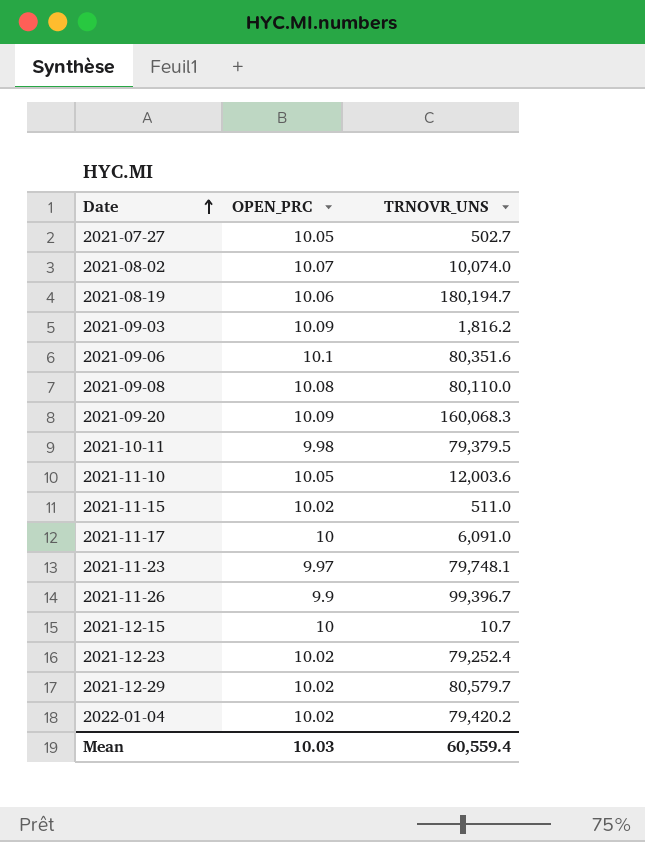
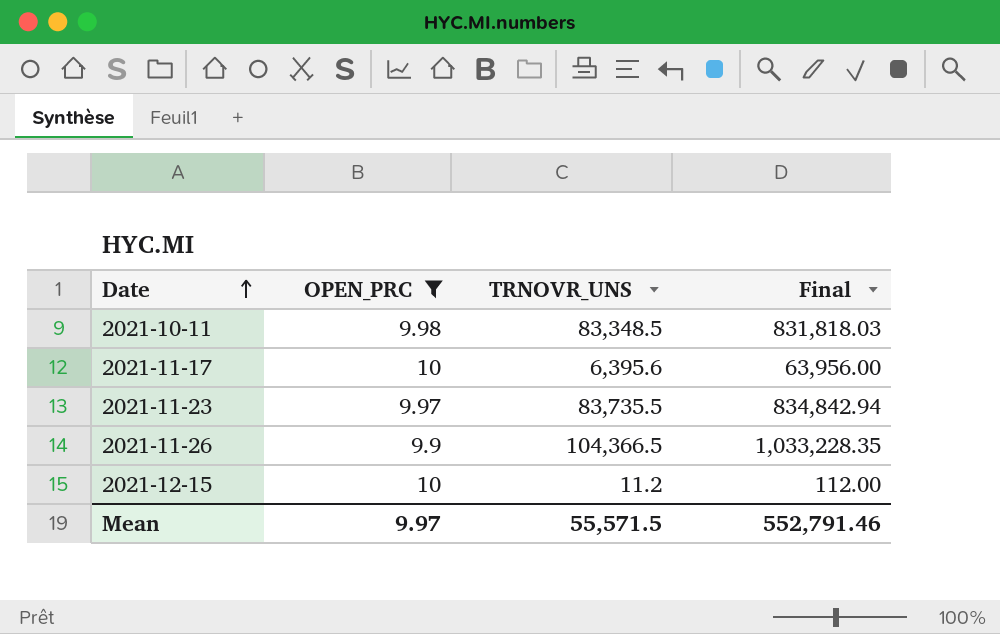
filter: none -> OPEN_PRC <= 10
column Final | formula: none -> [OPEN_PRC] * [TRNOVR_UNS]
2021-10-11 | TRNOVR_UNS: 79,379.5 -> 83,348.5
2021-11-17 | TRNOVR_UNS: 6,091.0 -> 6,395.6
2021-11-23 | TRNOVR_UNS: 79,748.1 -> 83,735.5
2021-11-26 | TRNOVR_UNS: 99,396.7 -> 104,366.5
2021-12-15 | TRNOVR_UNS: 10.7 -> 11.2
Mean | OPEN_PRC: 10.03 -> 9.97
Mean | TRNOVR_UNS: 60,559.4 -> 55,571.5

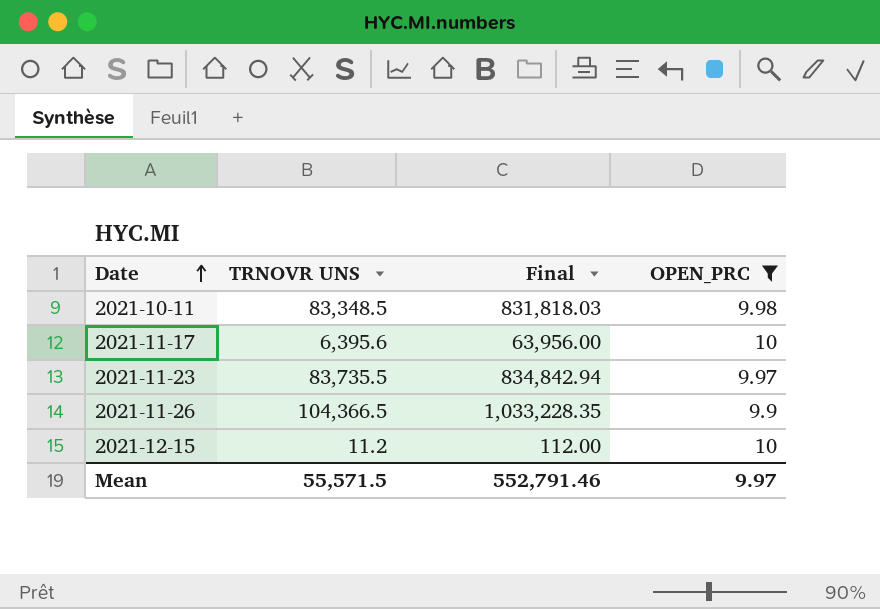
column name: TRNOVR_UNS -> TRNOVR UNS
column OPEN_PRC | position: 2 -> 4

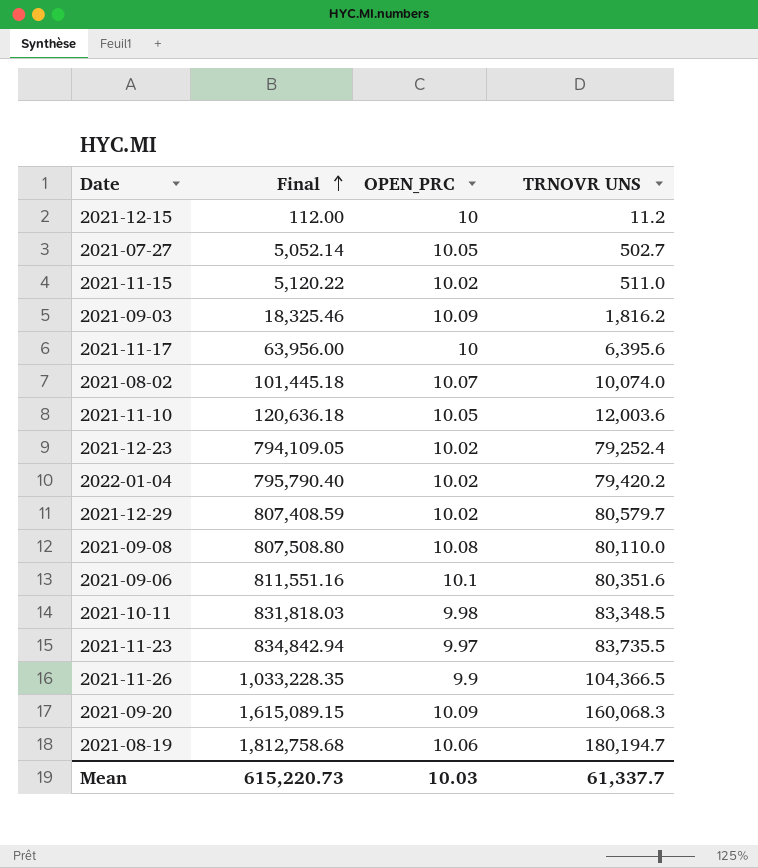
filter: OPEN_PRC <= 10 -> none
row order: Date ascending -> Final ascending
column TRNOVR UNS | position: 2 -> 4
Mean | Final: 552,791.46 -> 615,220.73
Mean | OPEN_PRC: 9.97 -> 10.03
Mean | TRNOVR UNS: 55,571.5 -> 61,337.7

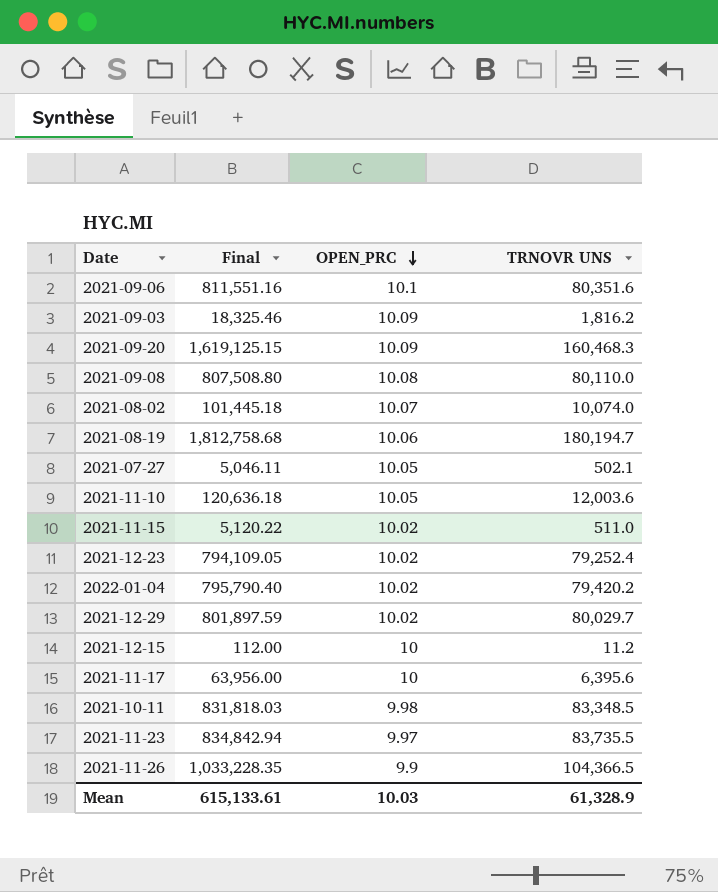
row order: Final ascending -> OPEN_PRC descending
2021-09-20 | Final: 1,615,089.15 -> 1,619,125.15
2021-09-20 | TRNOVR UNS: 160,068.3 -> 160,468.3
2021-07-27 | Final: 5,052.14 -> 5,046.11
2021-07-27 | TRNOVR UNS: 502.7 -> 502.1
2021-12-29 | Final: 807,408.59 -> 801,897.59
2021-12-29 | TRNOVR UNS: 80,579.7 -> 80,029.7
Mean | Final: 615,220.73 -> 615,133.61
Mean | TRNOVR UNS: 61,337.7 -> 61,328.9

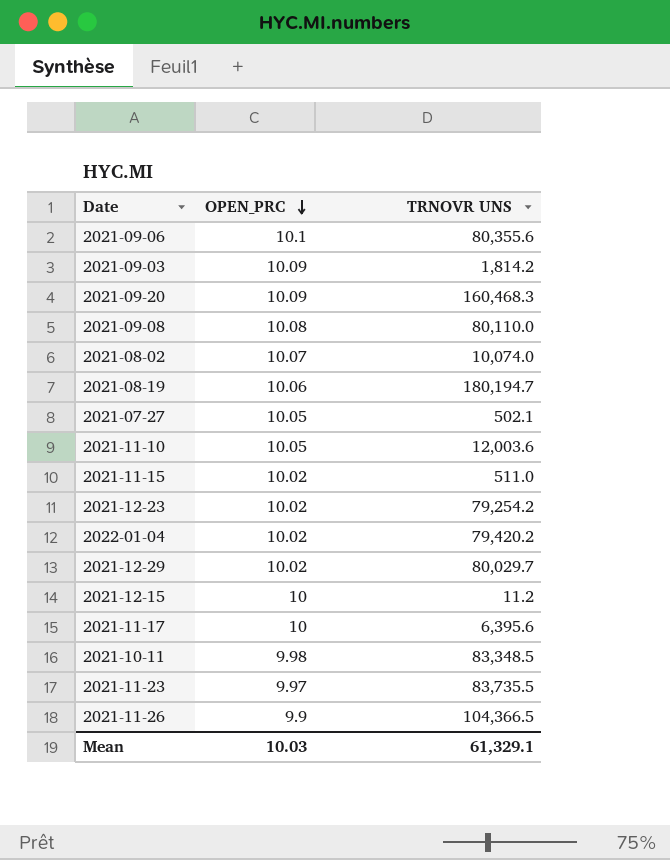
column Final | formula: [OPEN_PRC] * [TRNOVR UNS] -> none
2021-09-06 | TRNOVR UNS: 80,351.6 -> 80,355.6
2021-09-03 | TRNOVR UNS: 1,816.2 -> 1,814.2
2021-12-23 | TRNOVR UNS: 79,252.4 -> 79,254.2
Mean | TRNOVR UNS: 61,328.9 -> 61,329.1

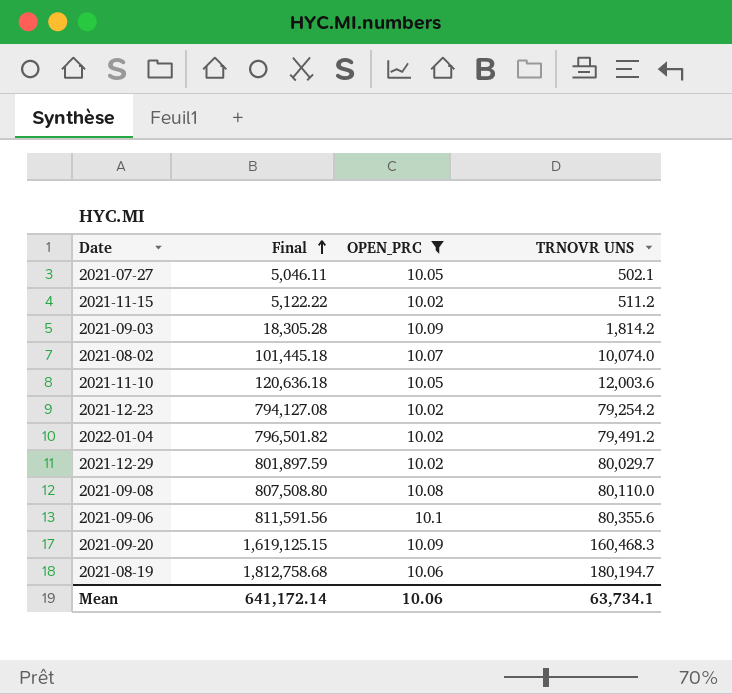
filter: none -> OPEN_PRC >= 10.02
row order: OPEN_PRC descending -> Final ascending
column Final | formula: none -> [OPEN_PRC] * [TRNOVR UNS]
2021-11-15 | TRNOVR UNS: 511.0 -> 511.2
2022-01-04 | TRNOVR UNS: 79,420.2 -> 79,491.2
Mean | OPEN_PRC: 10.03 -> 10.06
Mean | TRNOVR UNS: 61,329.1 -> 63,734.1

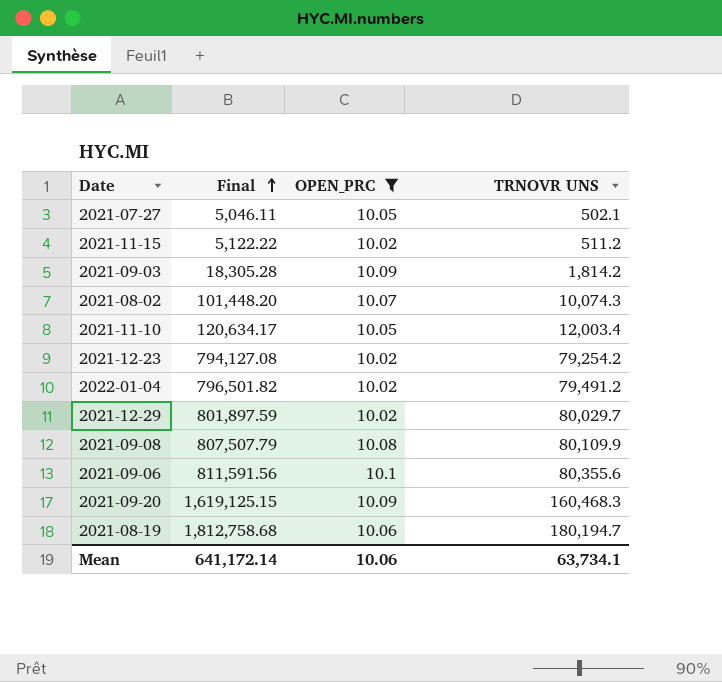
2021-08-02 | Final: 101,445.18 -> 101,448.20
2021-08-02 | TRNOVR UNS: 10,074.0 -> 10,074.3
2021-11-10 | Final: 120,636.18 -> 120,634.17
2021-11-10 | TRNOVR UNS: 12,003.6 -> 12,003.4
2021-09-08 | Final: 807,508.80 -> 807,507.79
2021-09-08 | TRNOVR UNS: 80,110.0 -> 80,109.9

